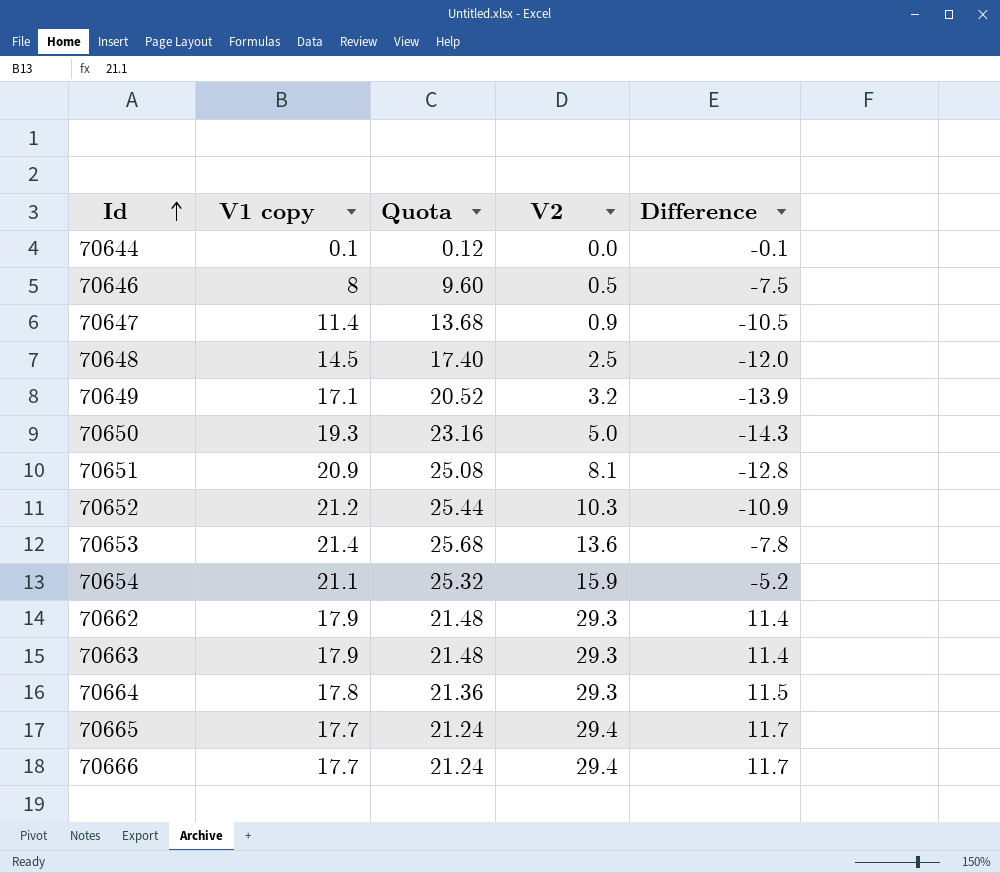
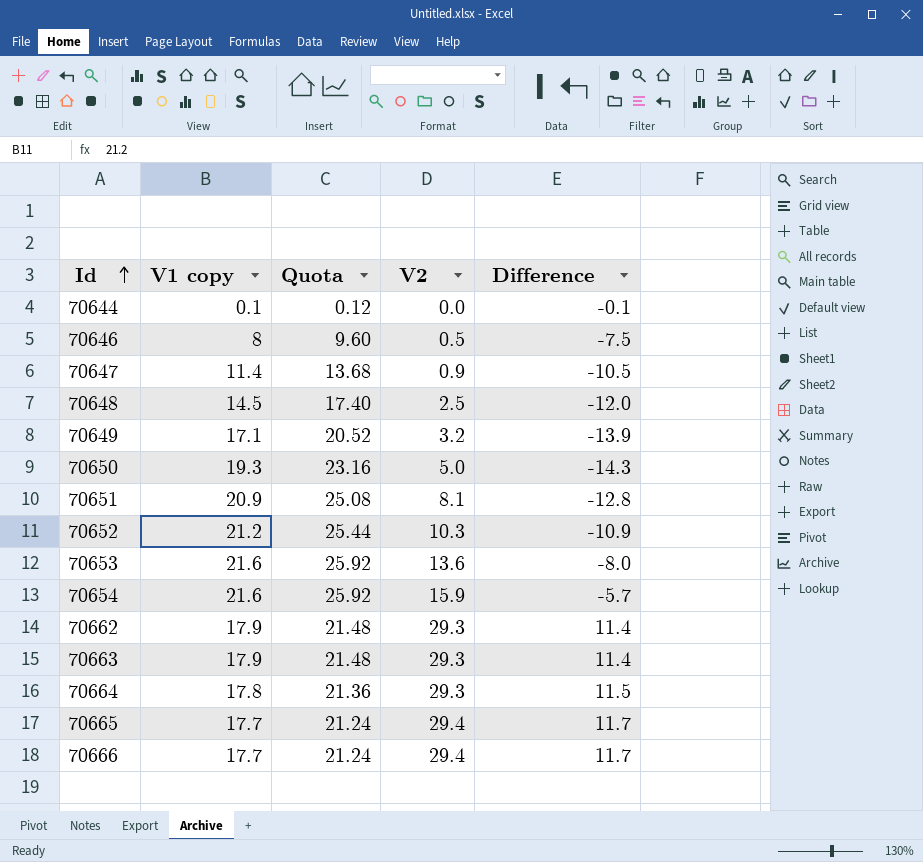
70653 | V1 copy: 21.4 -> 21.6
70653 | Quota: 25.68 -> 25.92
70653 | Difference: -7.8 -> -8.0
70654 | V1 copy: 21.1 -> 21.6
70654 | Quota: 25.32 -> 25.92
70654 | Difference: -5.2 -> -5.7

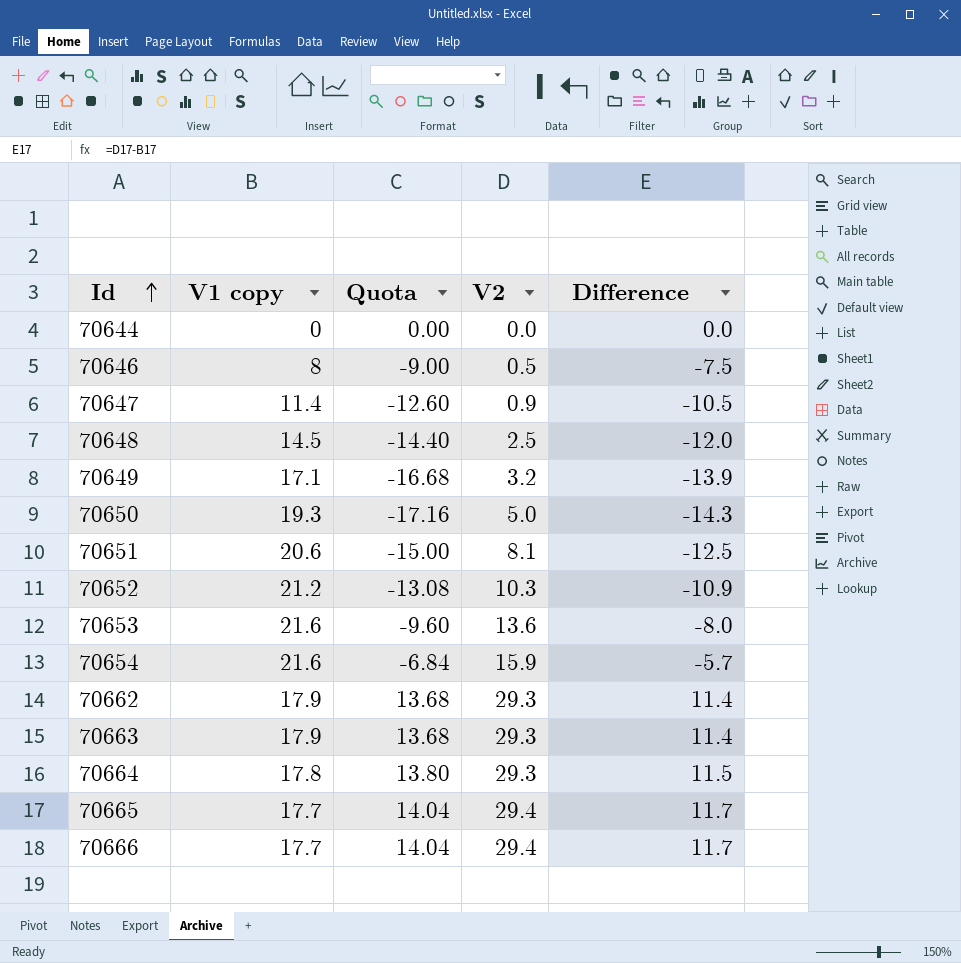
column Quota | formula: [V1 copy] * 1.2 -> [Difference] * 1.2
70644 | V1 copy: 0.1 -> 0
70644 | Difference: -0.1 -> 0.0
70651 | V1 copy: 20.9 -> 20.6
70651 | Difference: -12.8 -> -12.5

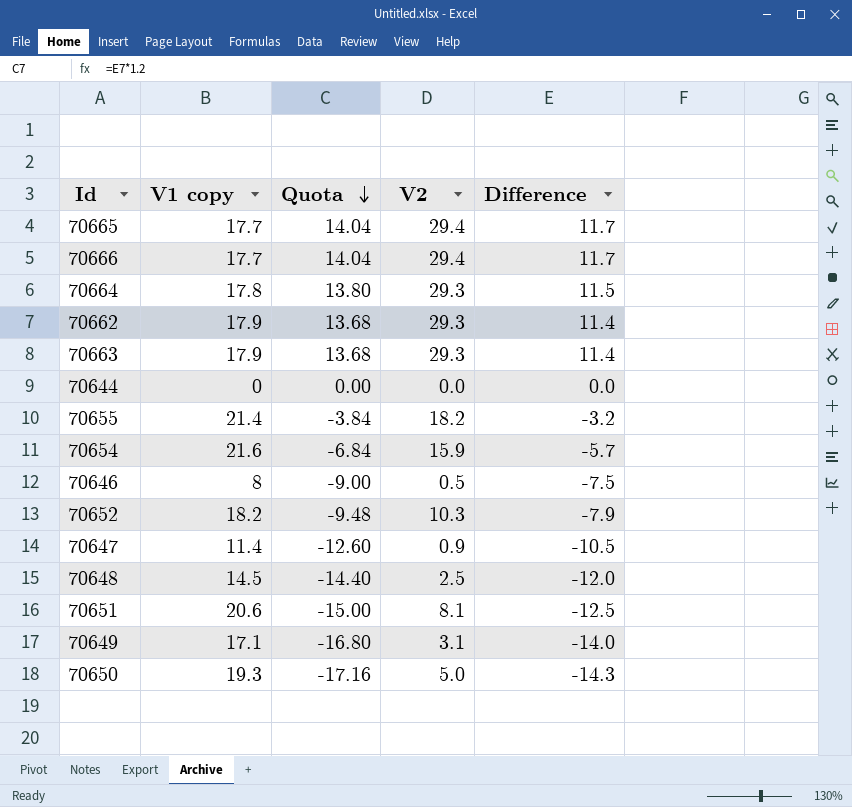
row order: Id ascending -> Quota descending
row 70653: 21.6 | -9.60 | 13.6 | -8.0 -> none
row 70655: none -> 21.4 | -3.84 | 18.2 | -3.2
70652 | V1 copy: 21.2 -> 18.2
70652 | Quota: -13.08 -> -9.48
70652 | Difference: -10.9 -> -7.9
70649 | Quota: -16.68 -> -16.80
70649 | V2: 3.2 -> 3.1
70649 | Difference: -13.9 -> -14.0

